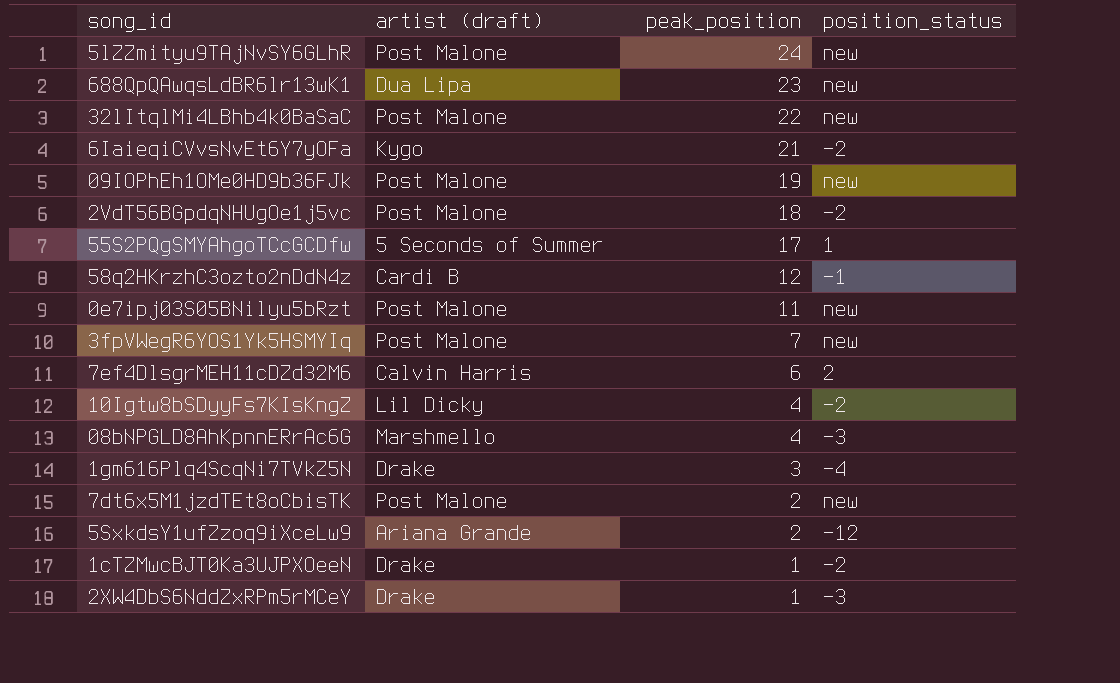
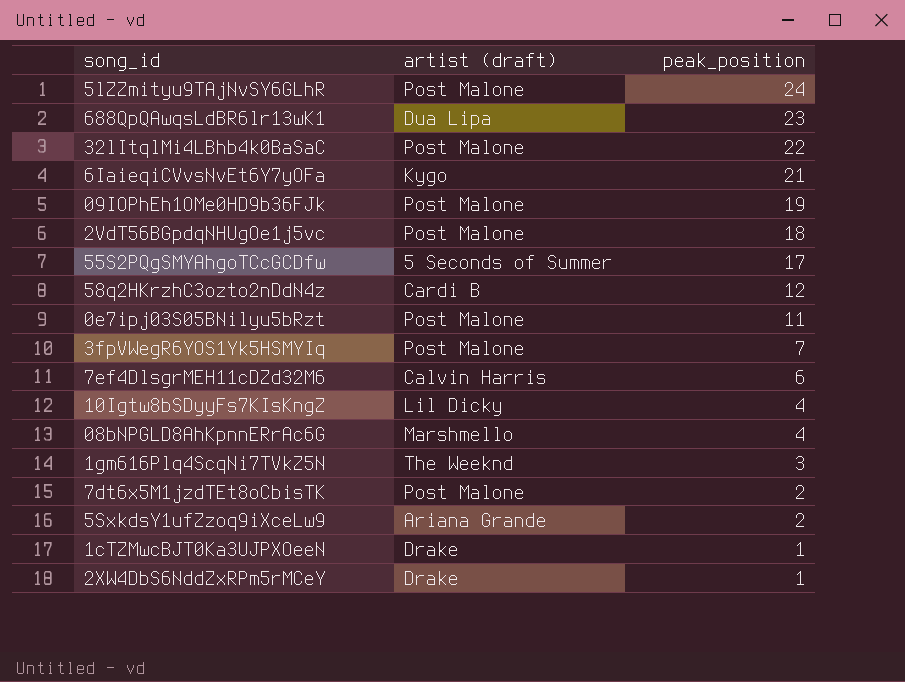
column position_status | position: 4 -> none
1gm616Plq4ScqNi7TVkZ5N | artist (draft): Drake -> The Weeknd

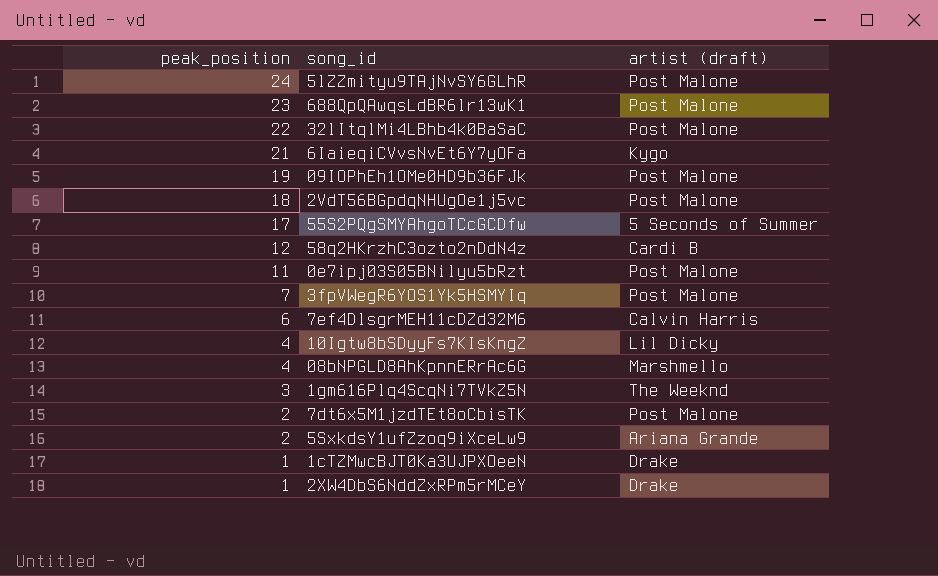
column peak_position | position: 3 -> 1
688QpQAwqsLdBR6lr13wK1 | artist (draft): Dua Lipa -> Post Malone

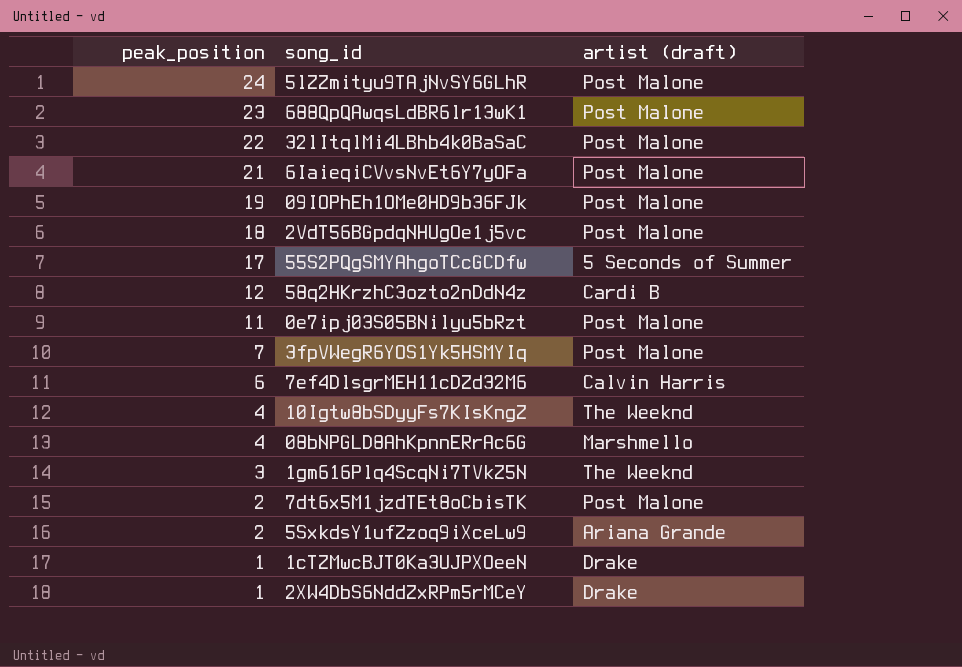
6IaieqiCVvsNvEt6Y7yOFa | artist (draft): Kygo -> Post Malone
10Igtw8bSDyyFs7KIsKngZ | artist (draft): Lil Dicky -> The Weeknd

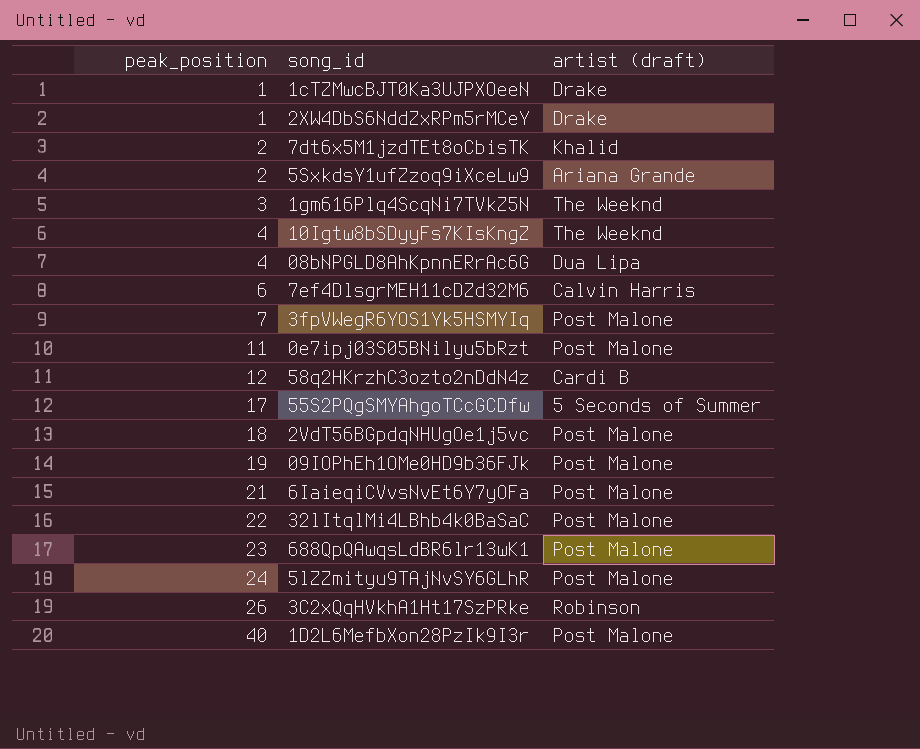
row order: peak_position descending -> peak_position ascending
7dt6x5M1jzdTEt8oCbisTK | artist (draft): Post Malone -> Khalid
08bNPGLD8AhKpnnERrAc6G | artist (draft): Marshmello -> Dua Lipa
row 3C2xQqHVkhA1Ht17SzPRke: none -> 26 | Robinson
row 1D2L6MefbXon28PzIk9I3r: none -> 40 | Post Malone

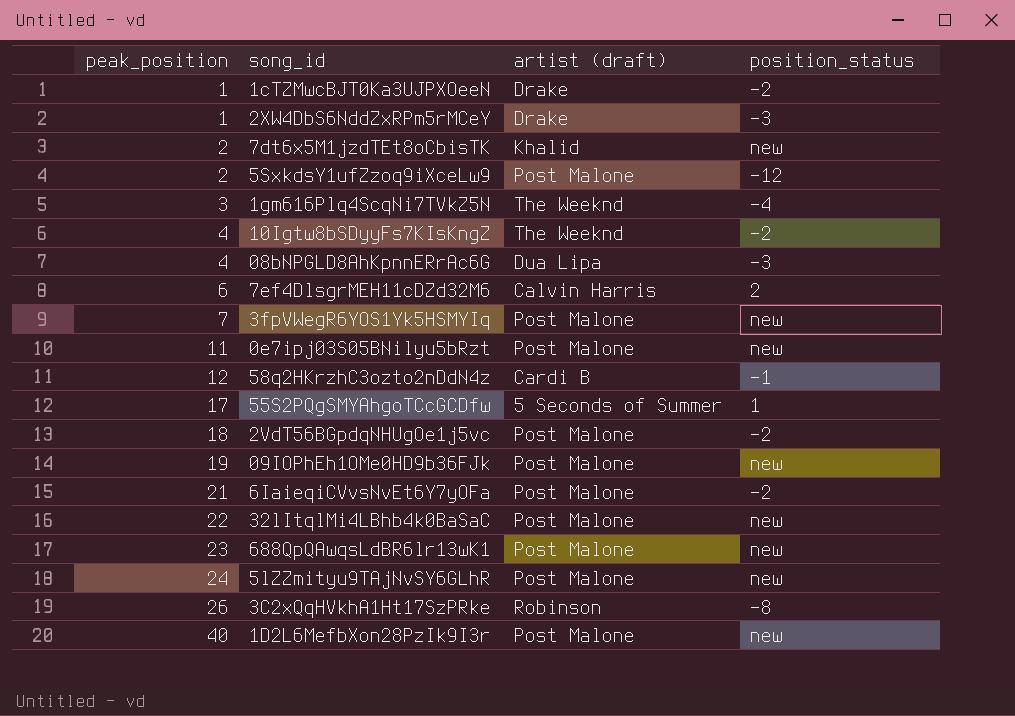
column position_status | position: none -> 4
5SxkdsY1ufZzoq9iXceLw9 | artist (draft): Ariana Grande -> Post Malone

